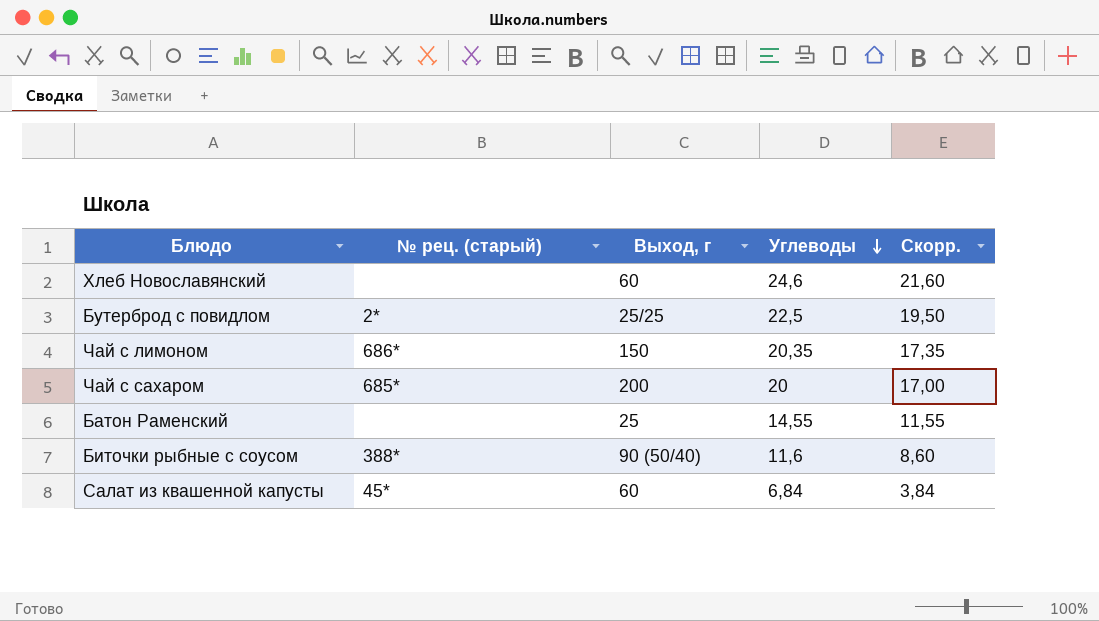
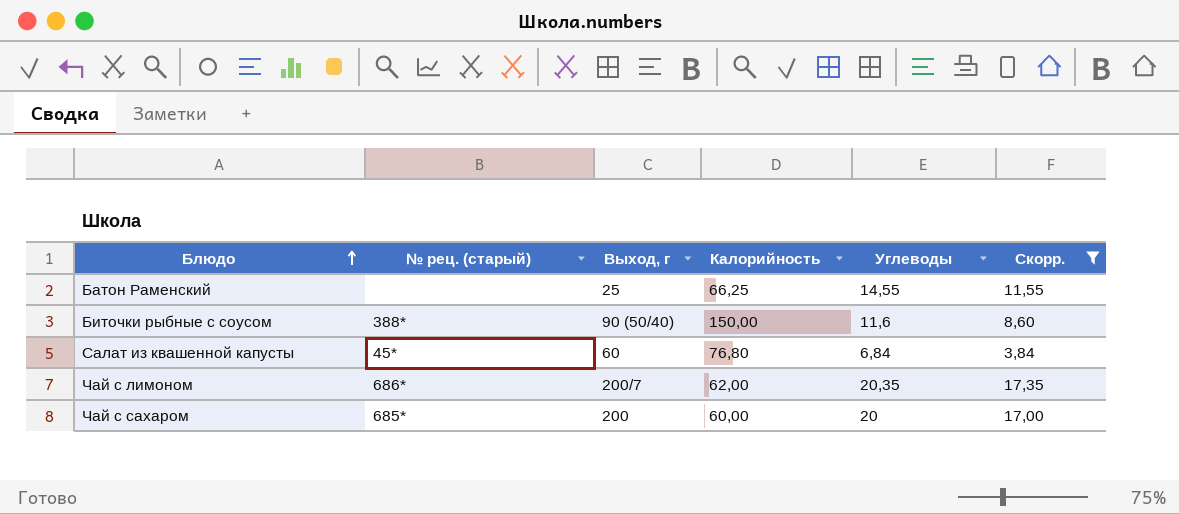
filter: none -> Скорр. <= 17,35
row order: Углеводы descending -> Блюдо ascending
column Калорийность | position: none -> 4
Чай с лимоном | Выход, г: 150 -> 200/7

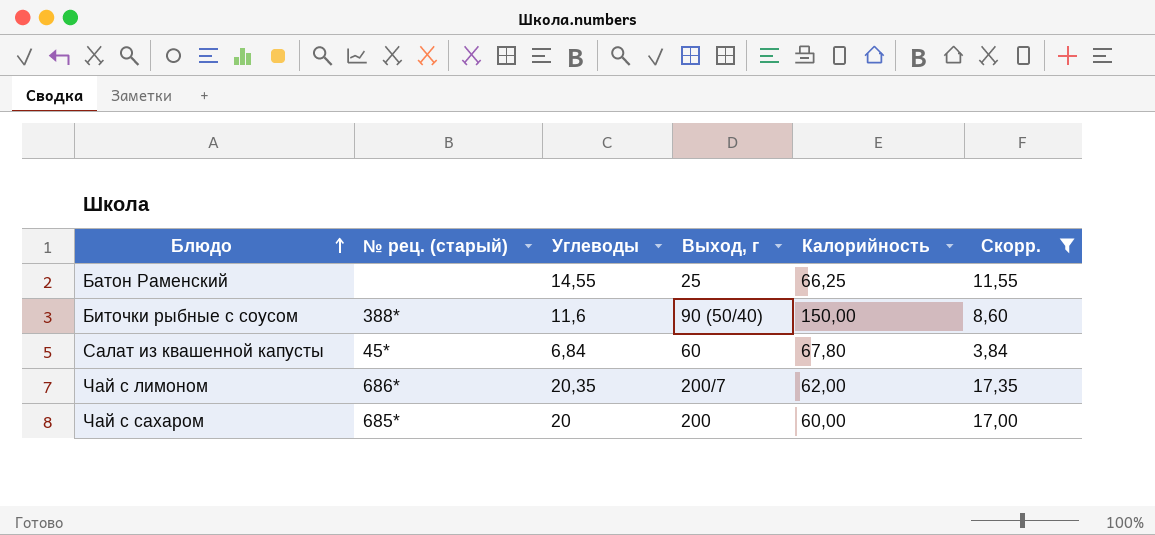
column Углеводы | position: 5 -> 3
Салат из квашенной капусты | Калорийность: 76,80 -> 67,80

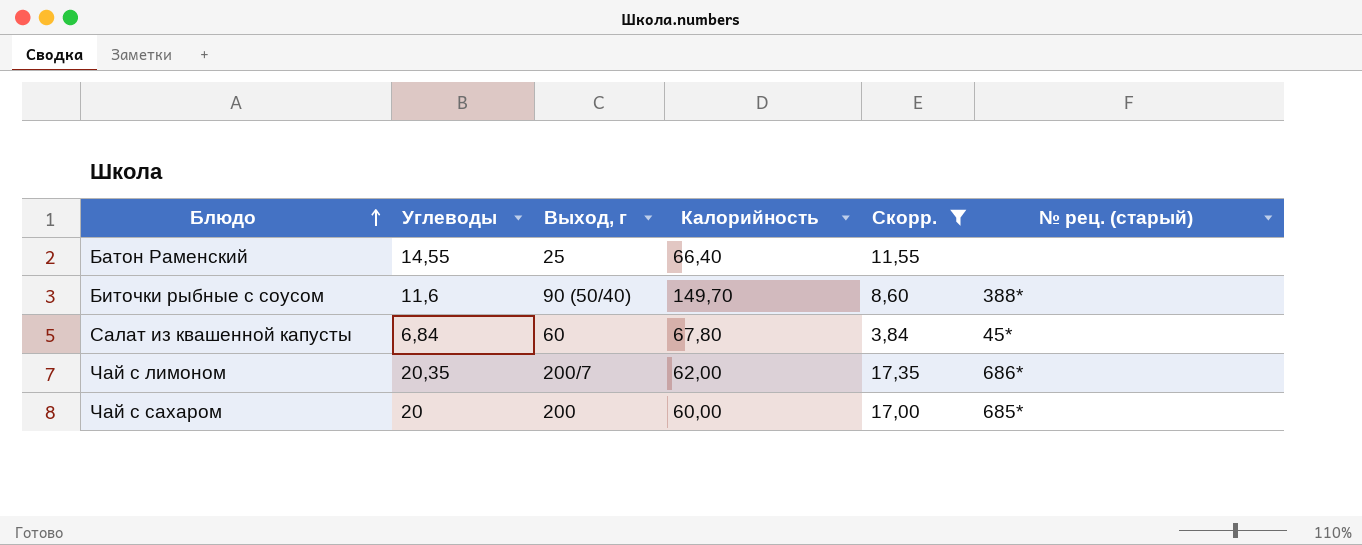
column № рец. (старый) | position: 2 -> 6
Батон Раменский | Калорийность: 66,25 -> 66,40
Биточки рыбные с соусом | Калорийность: 150,00 -> 149,70

